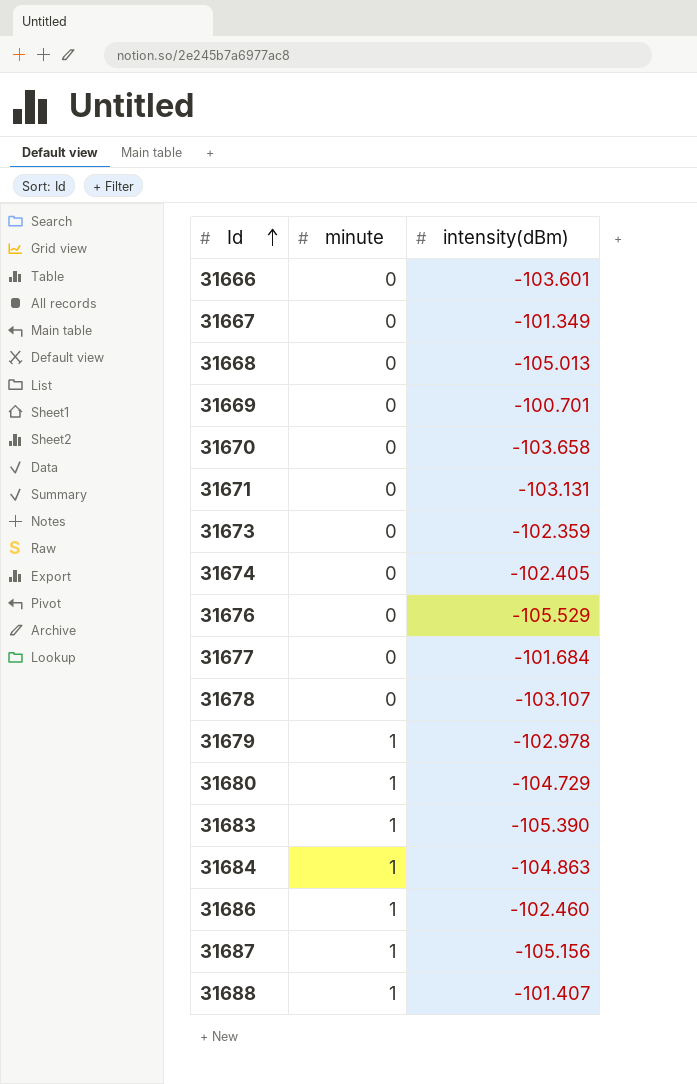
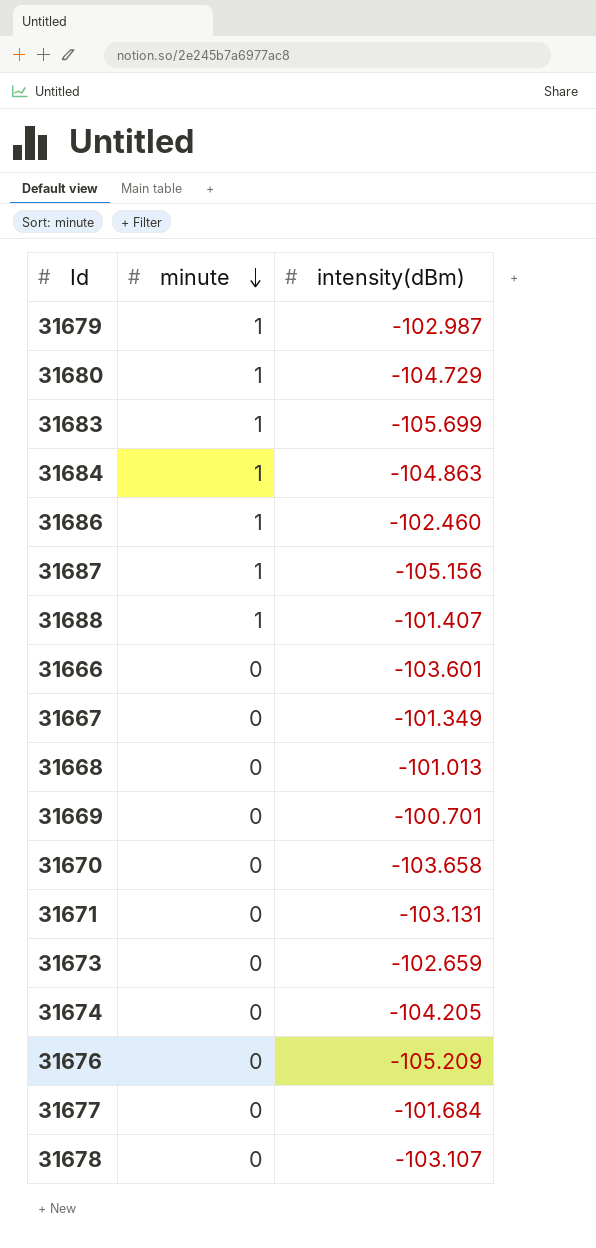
row order: Id ascending -> minute descending
31679 | intensity(dBm): -102.978 -> -102.987
31683 | intensity(dBm): -105.390 -> -105.699
31668 | intensity(dBm): -105.013 -> -101.013
31673 | intensity(dBm): -102.359 -> -102.659
31674 | intensity(dBm): -102.405 -> -104.205
31676 | intensity(dBm): -105.529 -> -105.209

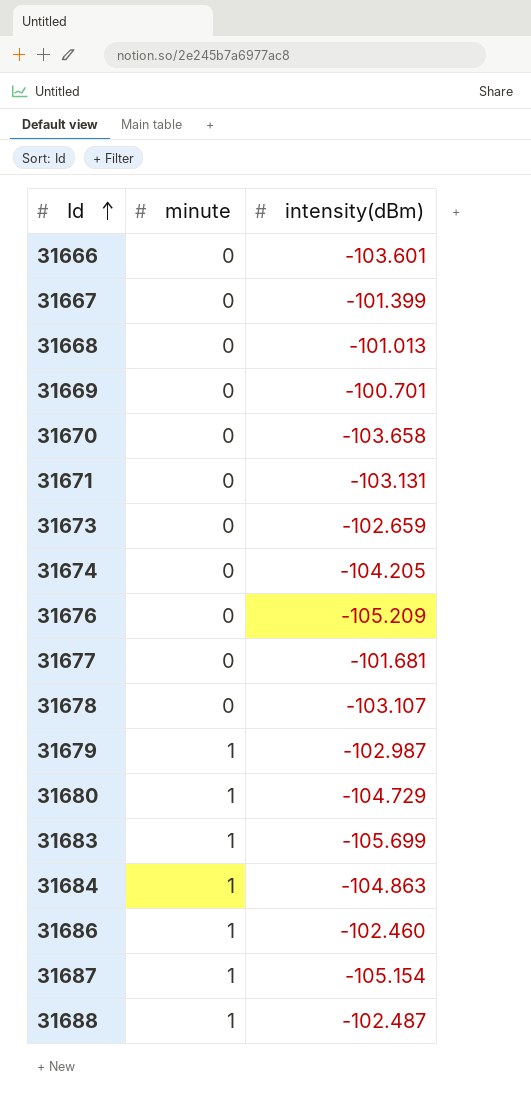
row order: minute descending -> Id ascending
31667 | intensity(dBm): -101.349 -> -101.399
31677 | intensity(dBm): -101.684 -> -101.681
31687 | intensity(dBm): -105.156 -> -105.154
31688 | intensity(dBm): -101.407 -> -102.487

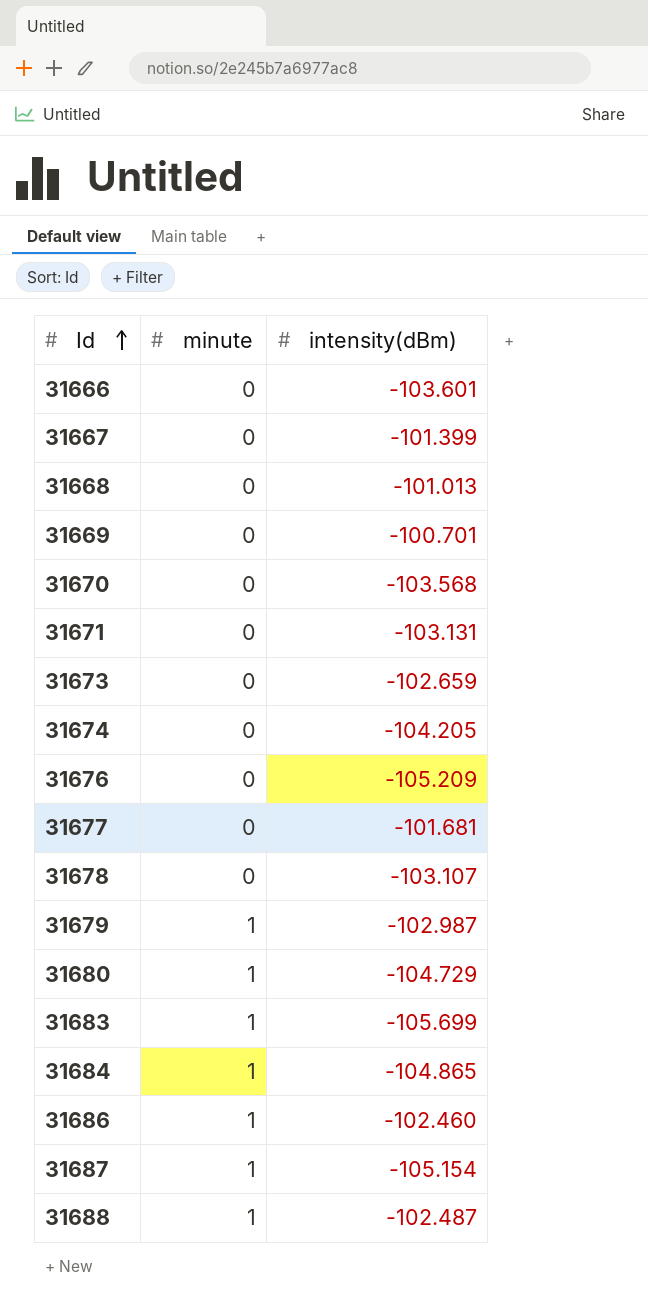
31670 | intensity(dBm): -103.658 -> -103.568
31684 | intensity(dBm): -104.863 -> -104.865

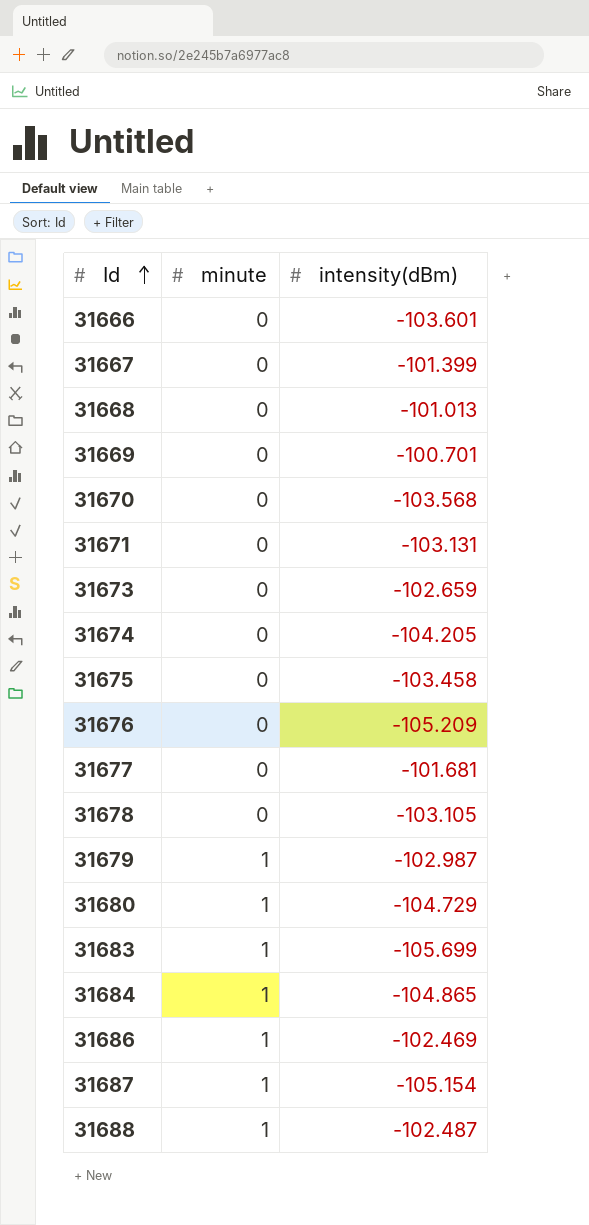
row 31675: none -> 0 | -103.458
31678 | intensity(dBm): -103.107 -> -103.105
31686 | intensity(dBm): -102.460 -> -102.469

